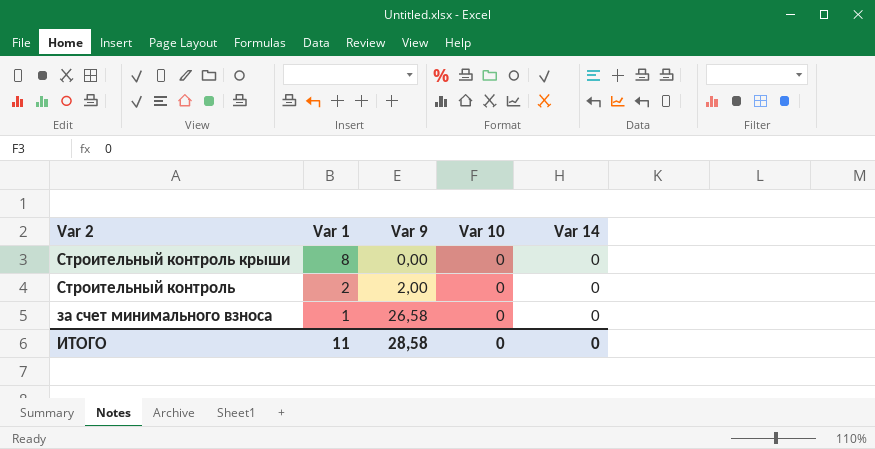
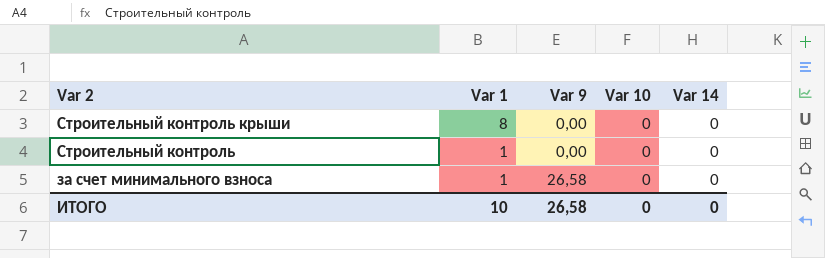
Строительный контроль | Var 1: 2 -> 1
Строительный контроль | Var 9: 2,00 -> 0,00
ИТОГО | Var 1: 11 -> 10
ИТОГО | Var 9: 28,58 -> 26,58

